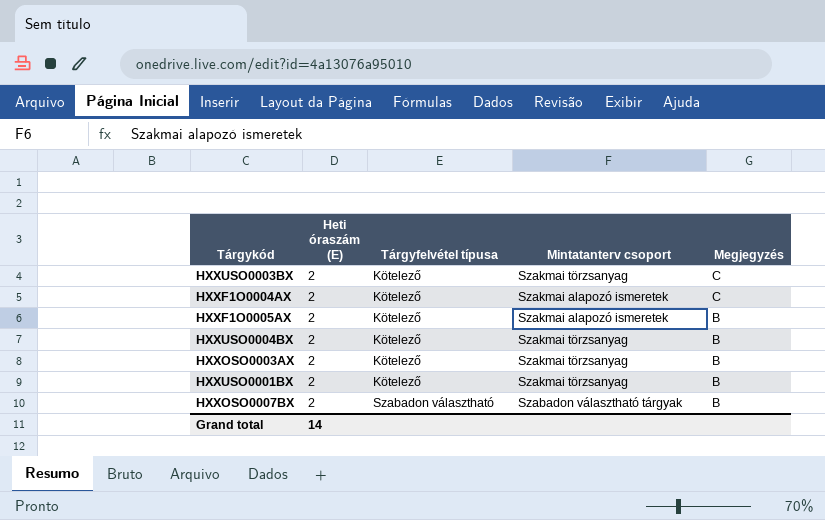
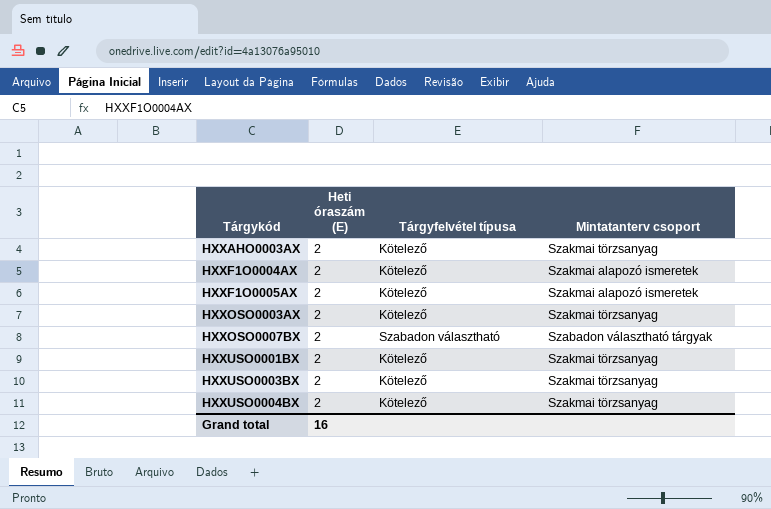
row order: Tárgyfelvétel típusa ascending -> Tárgykód ascending
column Megjegyzés | position: 5 -> none
row HXXAHO0003AX: none -> 2 | Kötelező | Szakmai törzsanyag
Grand total | Heti óraszám (E): 14 -> 16

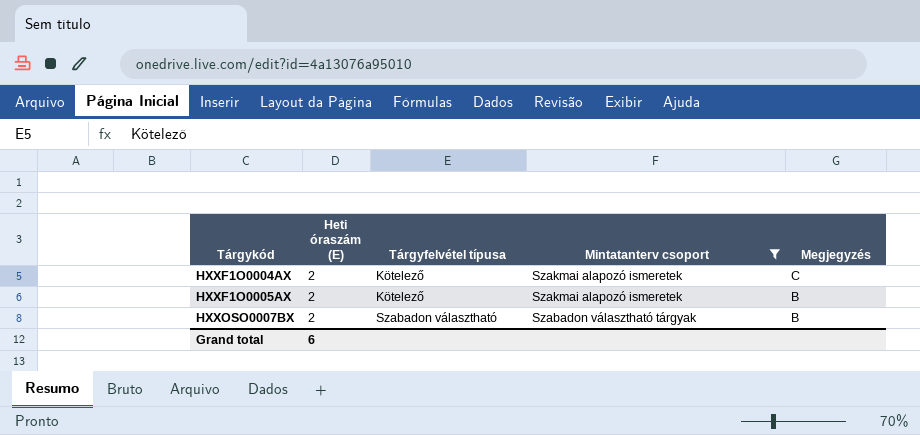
filter: none -> Mintatanterv csoport != Szakmai törzsanyag
column Megjegyzés | position: none -> 5
Grand total | Heti óraszám (E): 16 -> 6

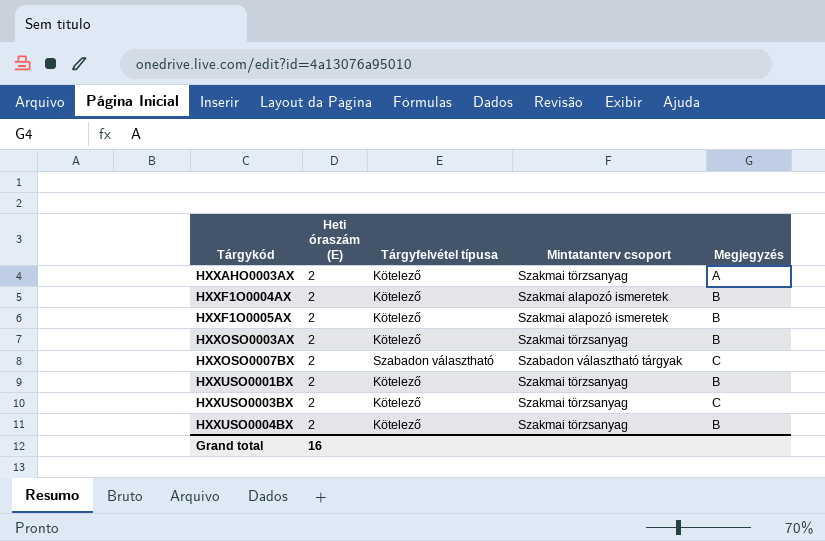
filter: Mintatanterv csoport != Szakmai törzsanyag -> none
HXXF1O0004AX | Megjegyzés: C -> B
HXXOSO0007BX | Megjegyzés: B -> C
Grand total | Heti óraszám (E): 6 -> 16

